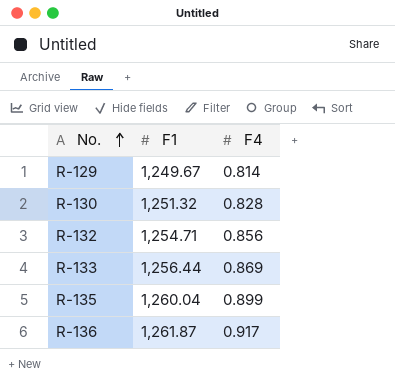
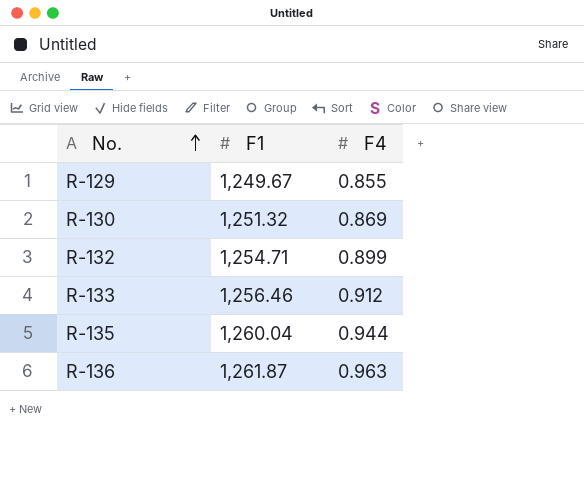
R-129 | F4: 0.814 -> 0.855
R-130 | F4: 0.828 -> 0.869
R-132 | F4: 0.856 -> 0.899
R-133 | F1: 1,256.44 -> 1,256.46
R-133 | F4: 0.869 -> 0.912
R-135 | F4: 0.899 -> 0.944
R-136 | F4: 0.917 -> 0.963

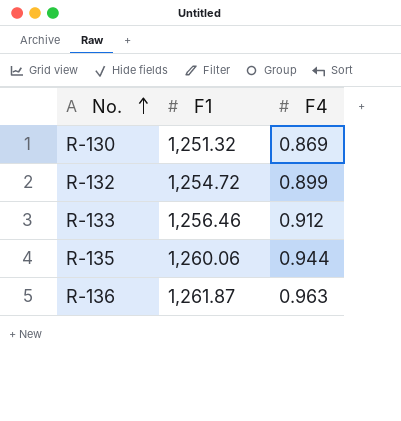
row R-129: 1,249.67 | 0.855 -> none
R-132 | F1: 1,254.71 -> 1,254.72
R-135 | F1: 1,260.04 -> 1,260.06

